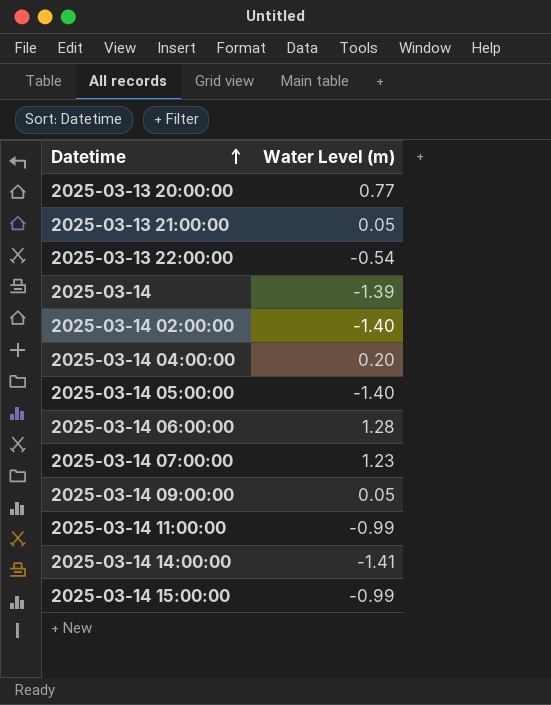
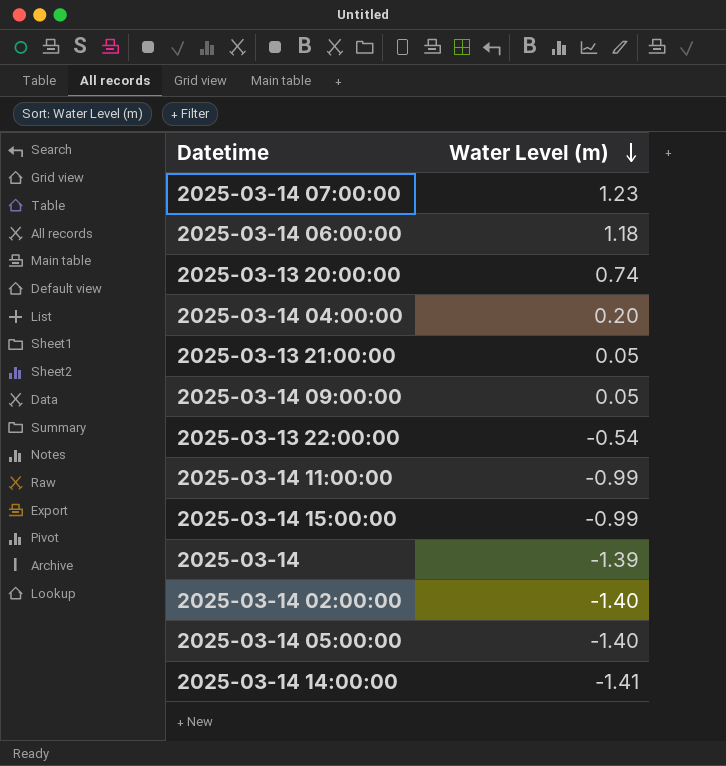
row order: Datetime ascending -> Water Level (m) descending
2025-03-14 06:00:00 | Water Level (m): 1.28 -> 1.18
2025-03-13 20:00:00 | Water Level (m): 0.77 -> 0.74

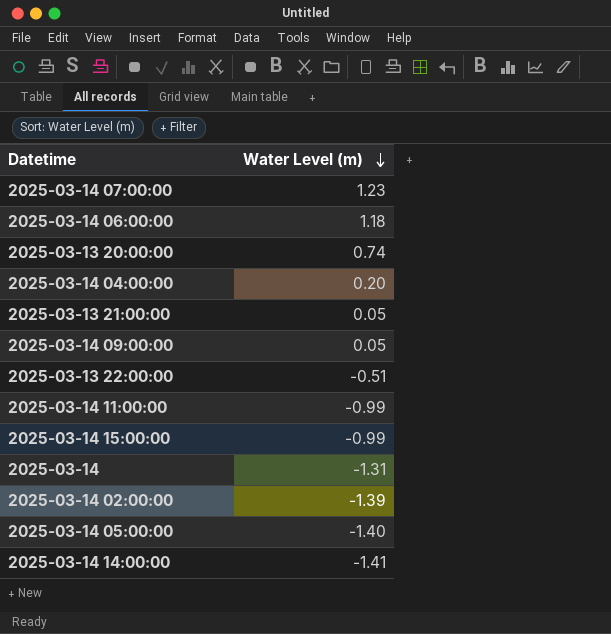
2025-03-13 22:00:00 | Water Level (m): -0.54 -> -0.51
2025-03-14 | Water Level (m): -1.39 -> -1.31
2025-03-14 02:00:00 | Water Level (m): -1.40 -> -1.39

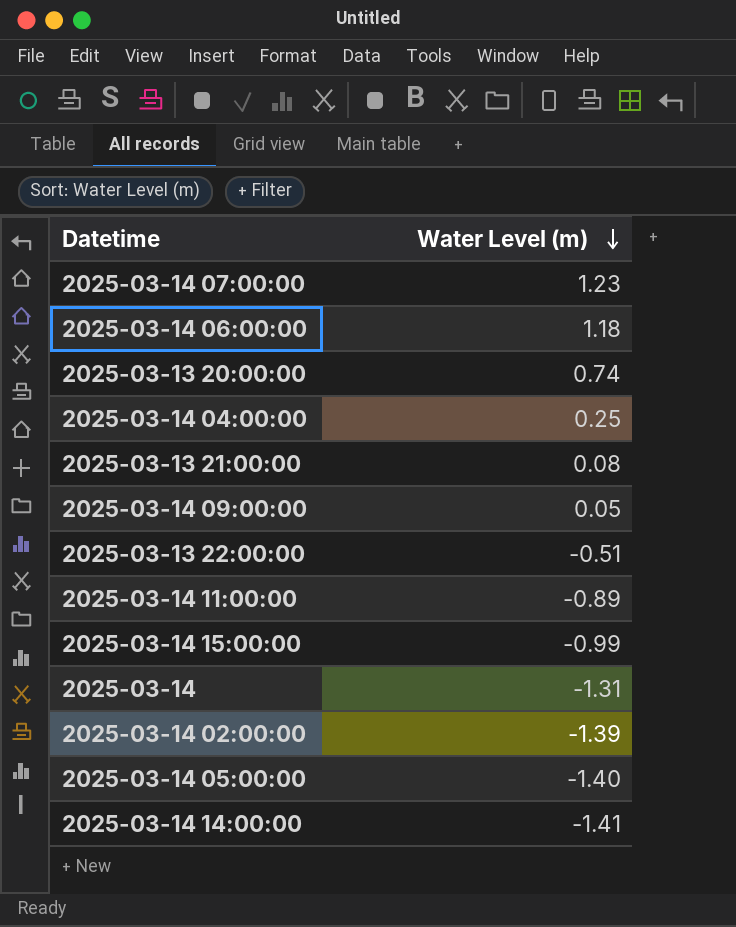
2025-03-14 04:00:00 | Water Level (m): 0.20 -> 0.25
2025-03-13 21:00:00 | Water Level (m): 0.05 -> 0.08
2025-03-14 11:00:00 | Water Level (m): -0.99 -> -0.89

